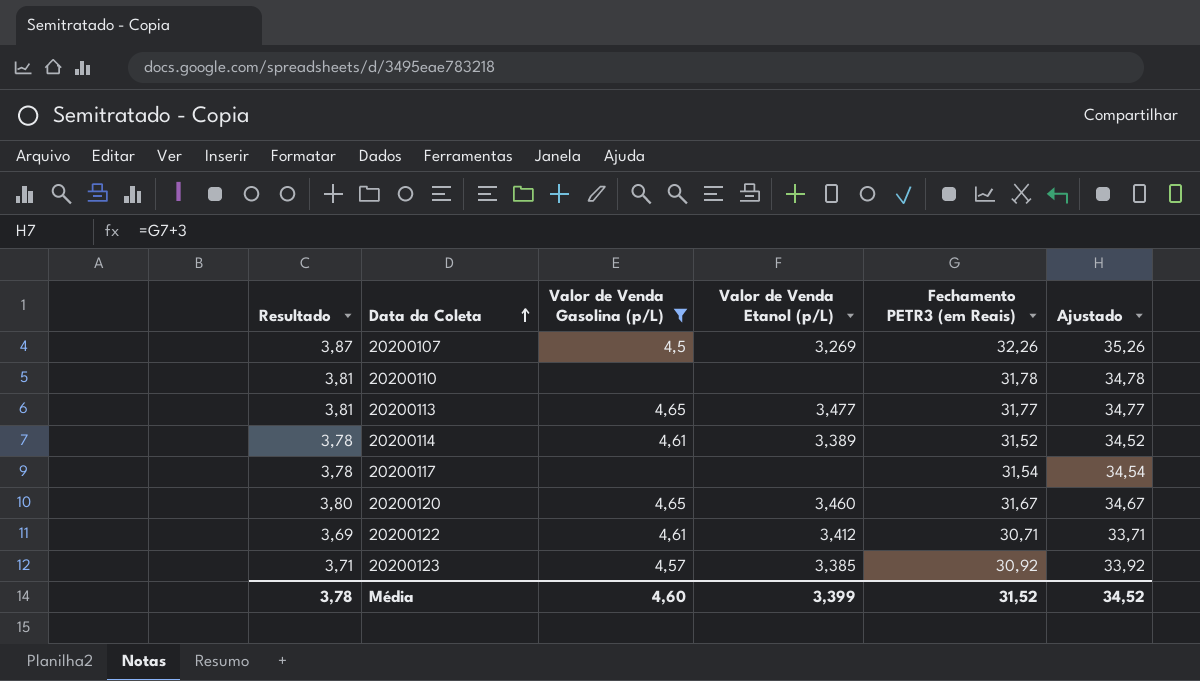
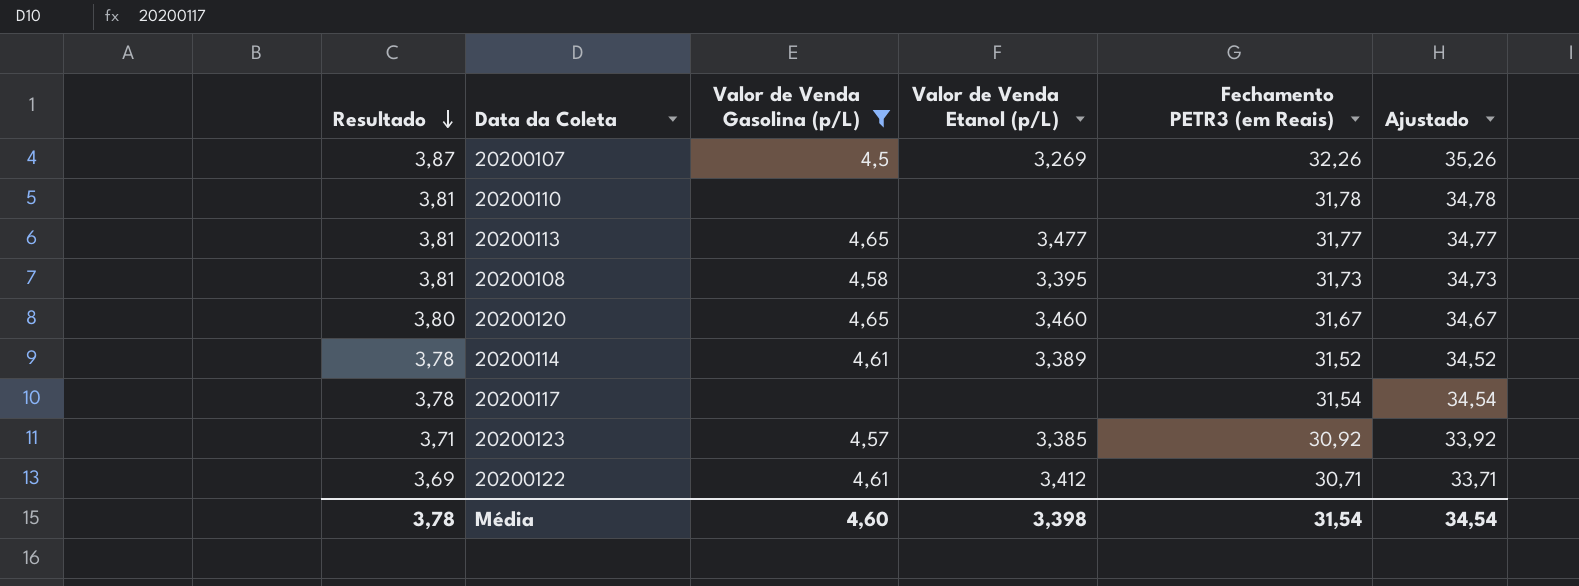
row order: Data da Coleta ascending -> Resultado descending
row 20200108: none -> 3,81 | 4,58 | 3,395 | 31,73 | 34,73
Média | Valor de Venda Etanol (p/L): 3,399 -> 3,398
Média | Fechamento PETR3 (em Reais): 31,52 -> 31,54
Média | Ajustado: 34,52 -> 34,54

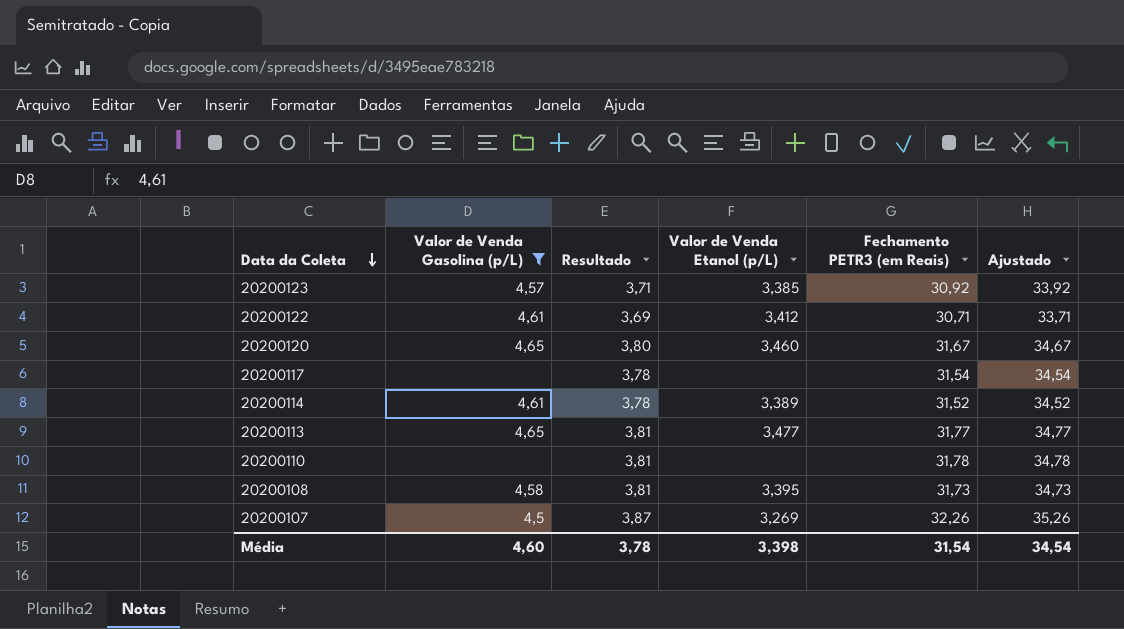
row order: Resultado descending -> Data da Coleta descending
column Resultado | position: 1 -> 3

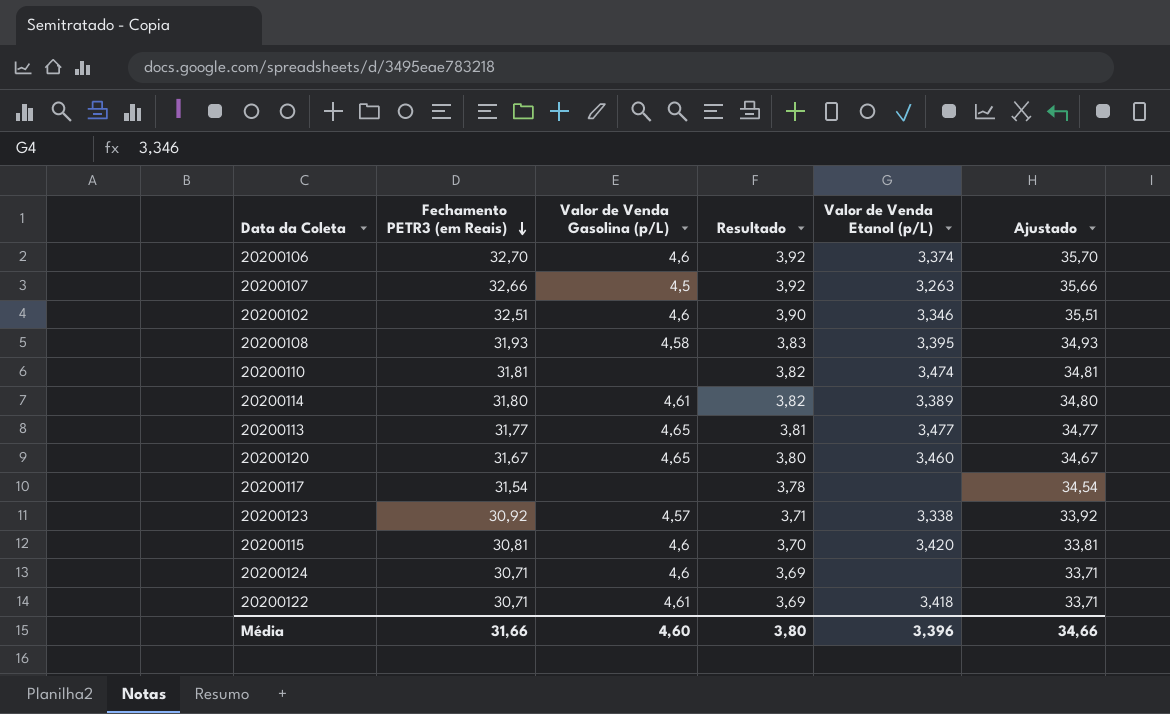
filter: Valor de Venda Gasolina (p/L) != 4,6 -> none
row order: Data da Coleta descending -> Fechamento PETR3 (em Reais) descending
column Fechamento PETR3 (em Reais) | position: 5 -> 2
20200107 | Fechamento PETR3 (em Reais): 32,26 -> 32,66
20200107 | Resultado: 3,87 -> 3,92
20200107 | Valor de Venda Etanol (p/L): 3,269 -> 3,263
20200107 | Ajustado: 35,26 -> 35,66
20200108 | Fechamento PETR3 (em Reais): 31,73 -> 31,93
20200108 | Resultado: 3,81 -> 3,83
20200108 | Ajustado: 34,73 -> 34,93
20200110 | Fechamento PETR3 (em Reais): 31,78 -> 31,81
20200110 | Resultado: 3,81 -> 3,82
20200110 | Valor de Venda Etanol (p/L): none -> 3,474
20200110 | Ajustado: 34,78 -> 34,81
20200114 | Fechamento PETR3 (em Reais): 31,52 -> 31,80
20200114 | Resultado: 3,78 -> 3,82
20200114 | Ajustado: 34,52 -> 34,80
20200123 | Valor de Venda Etanol (p/L): 3,385 -> 3,338
20200122 | Valor de Venda Etanol (p/L): 3,412 -> 3,418
Média | Fechamento PETR3 (em Reais): 31,54 -> 31,66
Média | Resultado: 3,78 -> 3,80
Média | Valor de Venda Etanol (p/L): 3,398 -> 3,396
Média | Ajustado: 34,54 -> 34,66

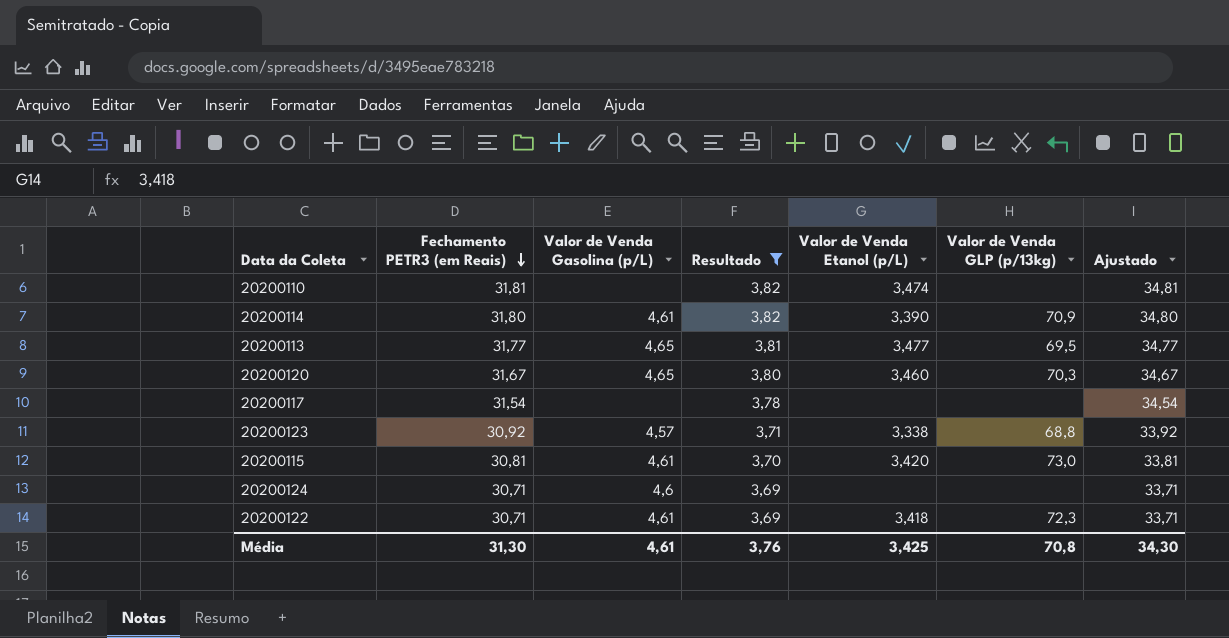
filter: none -> Resultado <= 3,82
column Valor de Venda GLP (p/13kg) | position: none -> 6
20200114 | Valor de Venda Etanol (p/L): 3,389 -> 3,390
20200115 | Valor de Venda Gasolina (p/L): 4,6 -> 4,61
Média | Fechamento PETR3 (em Reais): 31,66 -> 31,30
Média | Valor de Venda Gasolina (p/L): 4,60 -> 4,61
Média | Resultado: 3,80 -> 3,76
Média | Valor de Venda Etanol (p/L): 3,396 -> 3,425
Média | Ajustado: 34,66 -> 34,30

